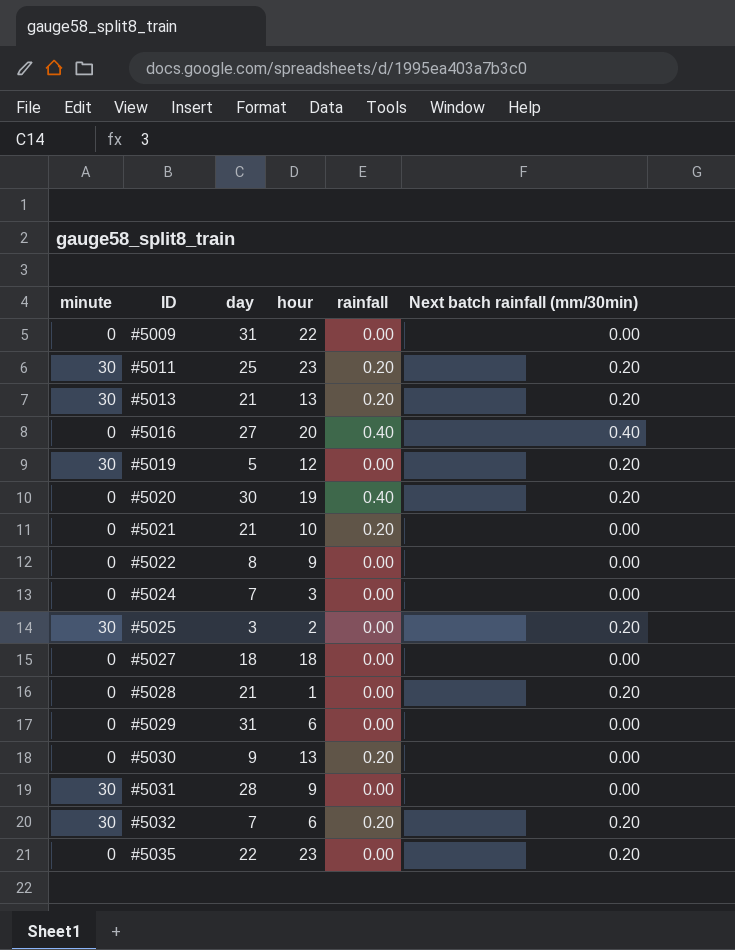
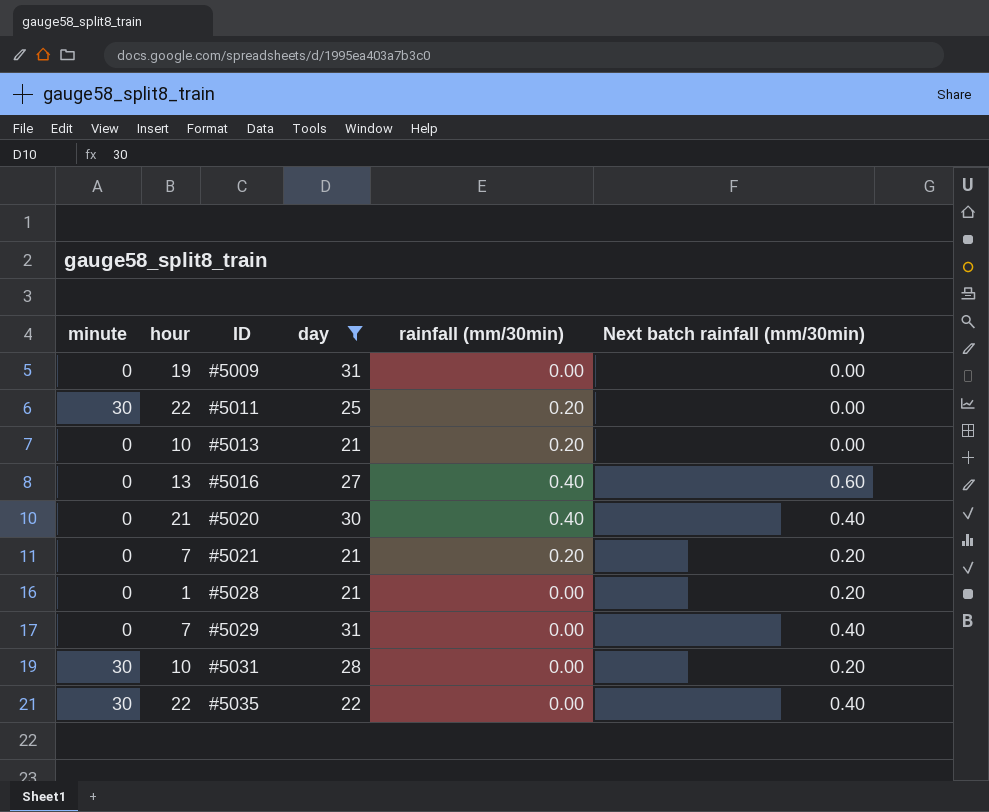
filter: none -> day >= 21
column hour | position: 4 -> 2
column name: rainfall -> rainfall (mm/30min)
#5009 | hour: 22 -> 19
#5011 | hour: 23 -> 22
#5011 | Next batch rainfall (mm/30min): 0.20 -> 0.00
#5013 | minute: 30 -> 0
#5013 | hour: 13 -> 10
#5013 | Next batch rainfall (mm/30min): 0.20 -> 0.00
#5016 | hour: 20 -> 13
#5016 | Next batch rainfall (mm/30min): 0.40 -> 0.60
#5020 | hour: 19 -> 21
#5020 | Next batch rainfall (mm/30min): 0.20 -> 0.40
#5021 | hour: 10 -> 7
#5021 | Next batch rainfall (mm/30min): 0.00 -> 0.20
#5029 | hour: 6 -> 7
#5029 | Next batch rainfall (mm/30min): 0.00 -> 0.40
#5031 | hour: 9 -> 10
#5031 | Next batch rainfall (mm/30min): 0.00 -> 0.20
#5035 | minute: 0 -> 30
#5035 | hour: 23 -> 22
#5035 | Next batch rainfall (mm/30min): 0.20 -> 0.40

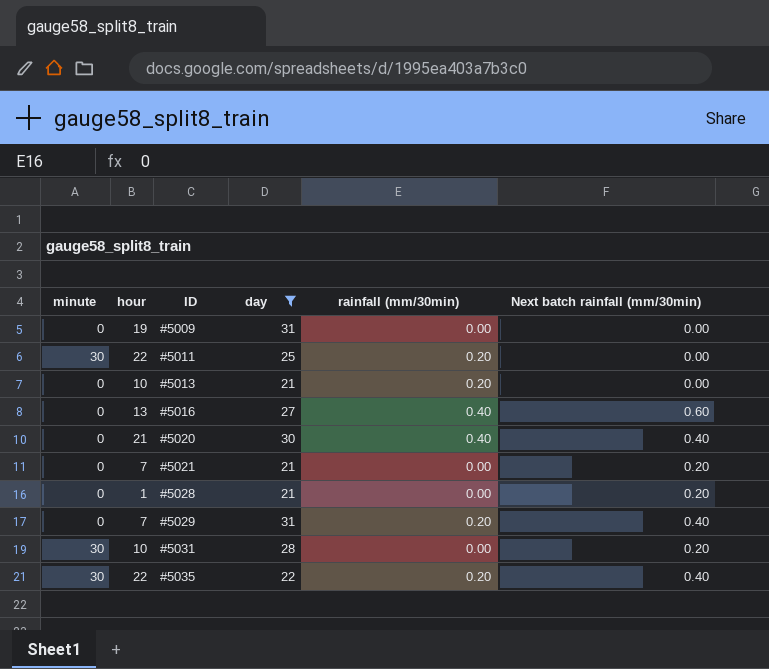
#5021 | rainfall (mm/30min): 0.20 -> 0.00
#5029 | rainfall (mm/30min): 0.00 -> 0.20
#5035 | rainfall (mm/30min): 0.00 -> 0.20

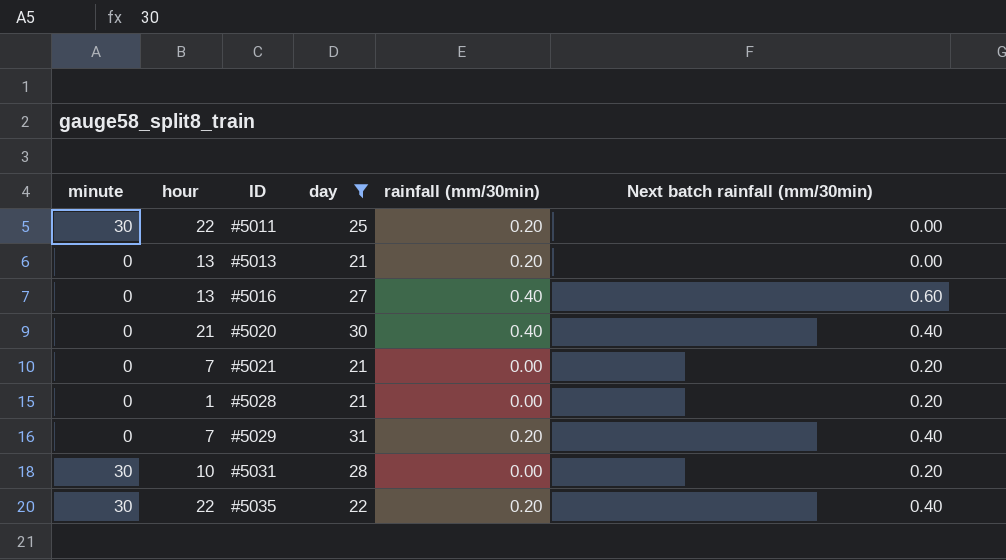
row #5009: 0 | 19 | 31 | 0.00 | 0.00 -> none
#5013 | hour: 10 -> 13

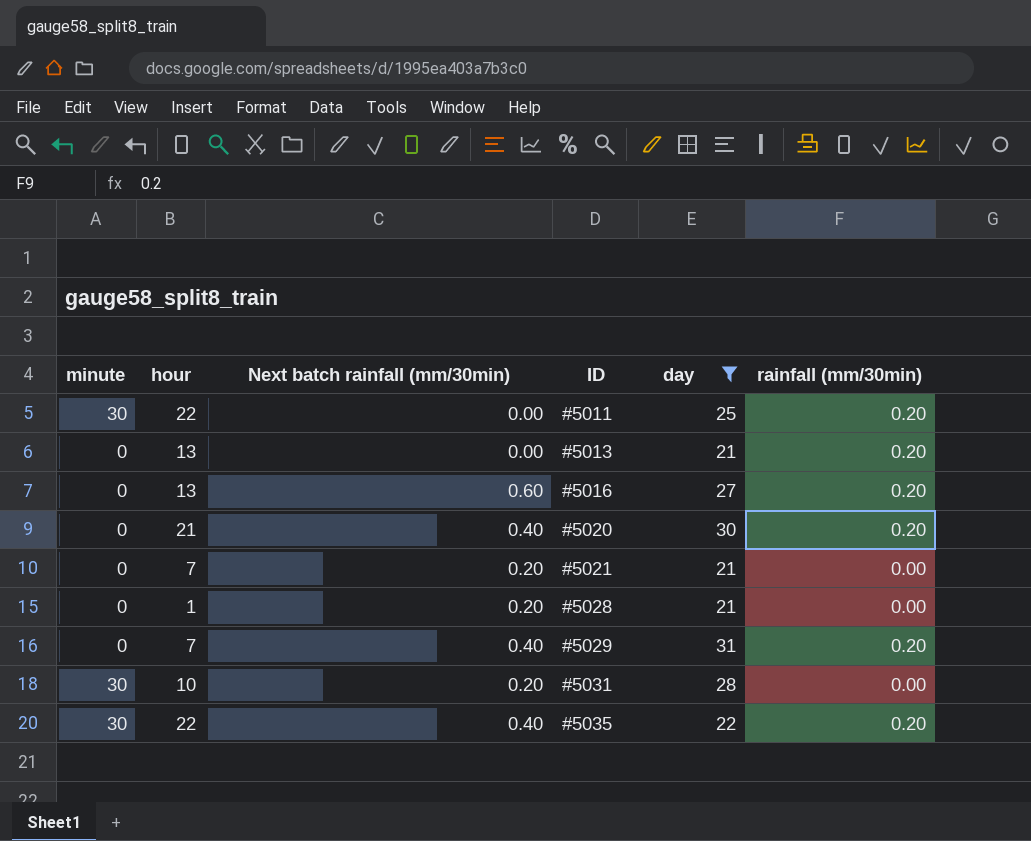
column Next batch rainfall (mm/30min) | position: 6 -> 3
#5016 | rainfall (mm/30min): 0.40 -> 0.20
#5020 | rainfall (mm/30min): 0.40 -> 0.20

